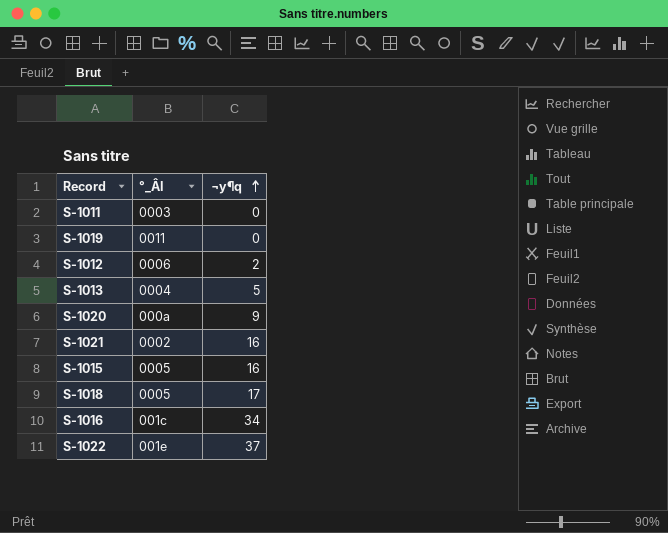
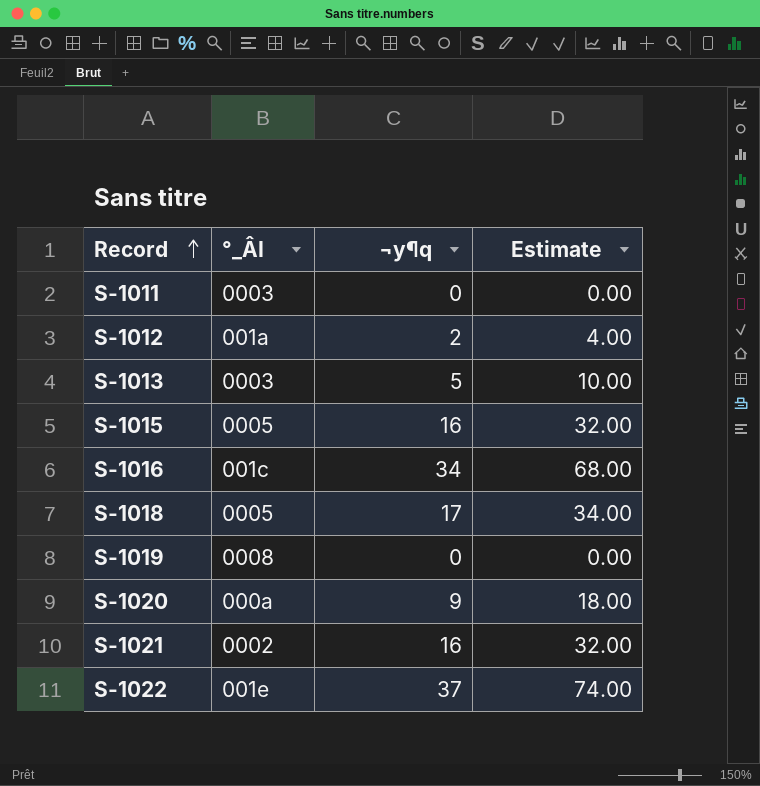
row order: ¬y¶q ascending -> Record ascending
column Estimate | formula: none -> [¬y¶q] * 2
S-1012 | °_ÂI: 0006 -> 001a
S-1013 | °_ÂI: 0004 -> 0003
S-1019 | °_ÂI: 0011 -> 0008

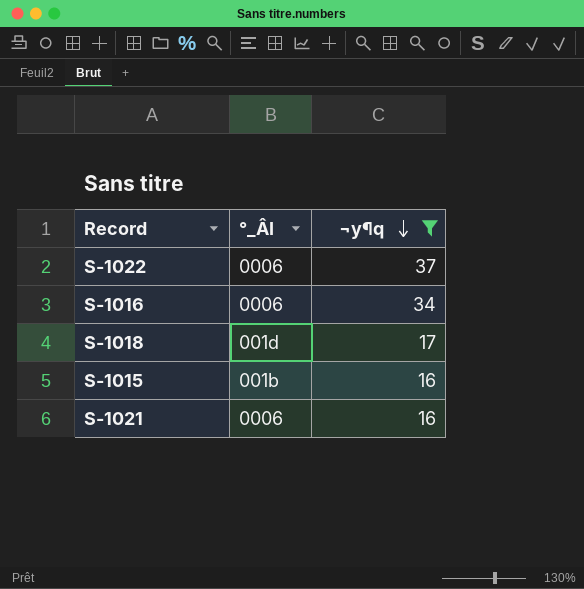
filter: none -> ¬y¶q >= 16
row order: Record ascending -> ¬y¶q descending
column Estimate | formula: [¬y¶q] * 2 -> none
S-1022 | °_ÂI: 001e -> 0006
S-1016 | °_ÂI: 001c -> 0006
S-1018 | °_ÂI: 0005 -> 001d
S-1015 | °_ÂI: 0005 -> 001b
S-1021 | °_ÂI: 0002 -> 0006

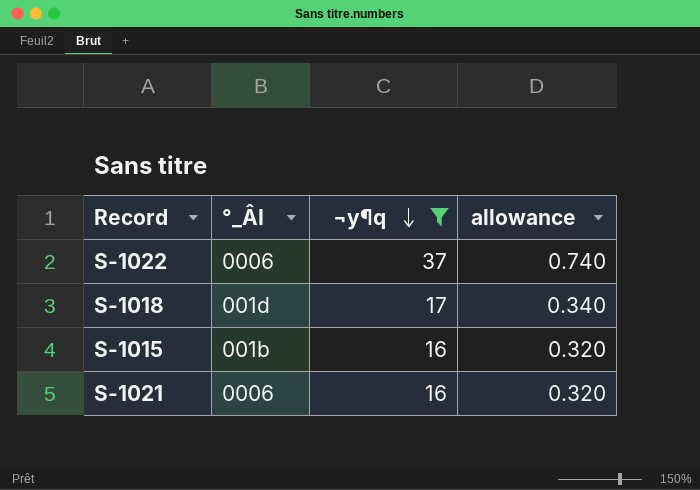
column allowance | formula: none -> [¬y¶q] * 0.02
row S-1016: 0006 | 34 -> none

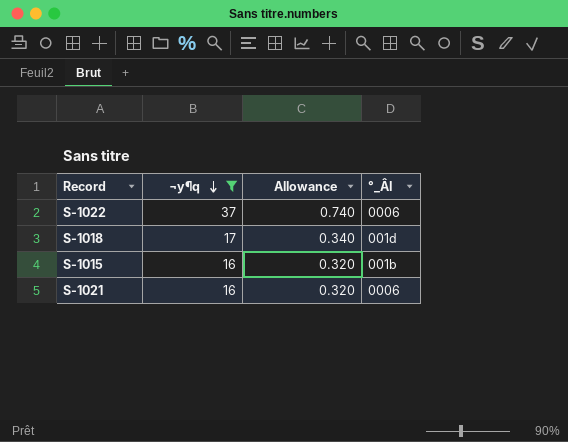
column name: allowance -> Allowance
column °_ÂI | position: 2 -> 4

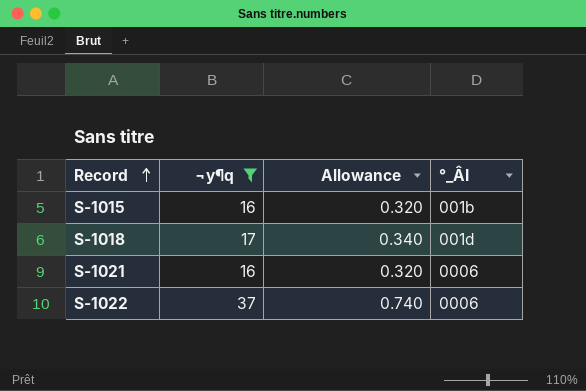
row order: ¬y¶q descending -> Record ascending

